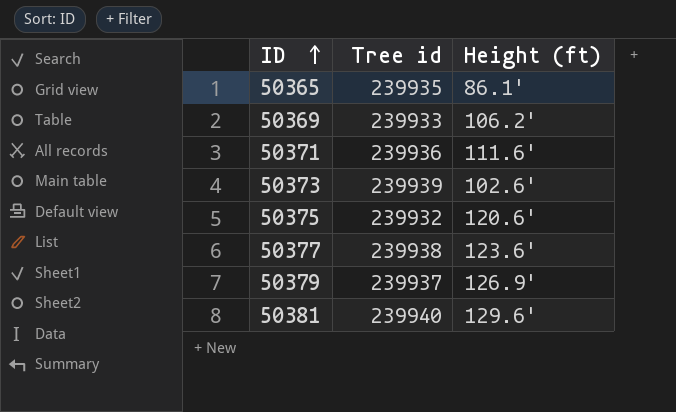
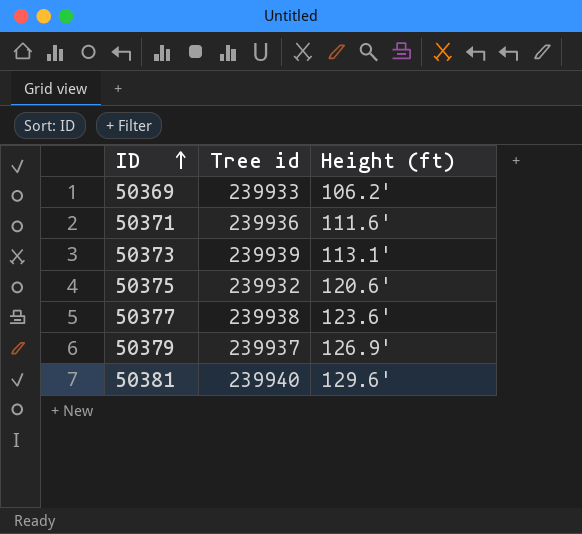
row 50365: 239935 | 86.1' -> none
50373 | Height (ft): 102.6' -> 113.1'

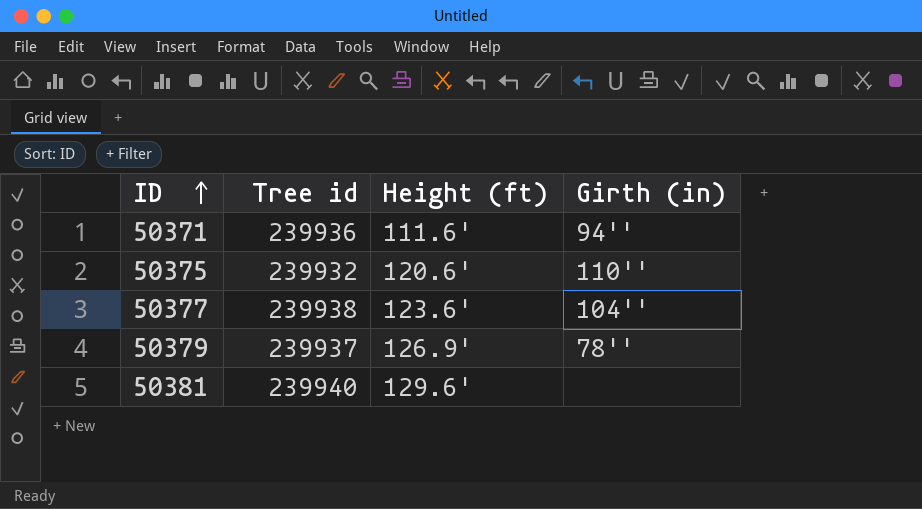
column Girth (in) | position: none -> 4
row 50369: 239933 | 106.2' -> none
row 50373: 239939 | 113.1' -> none

